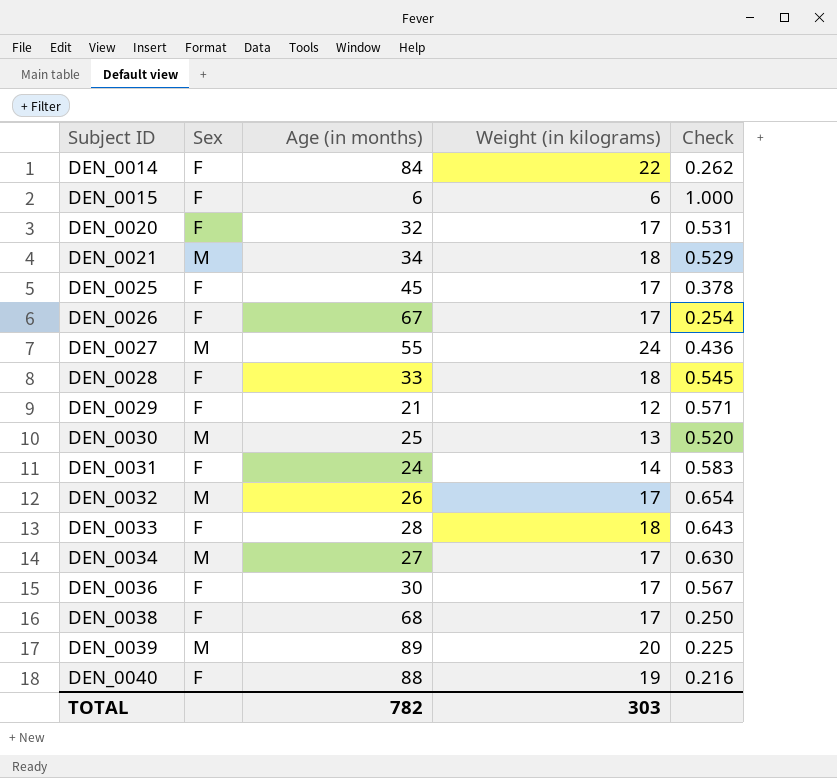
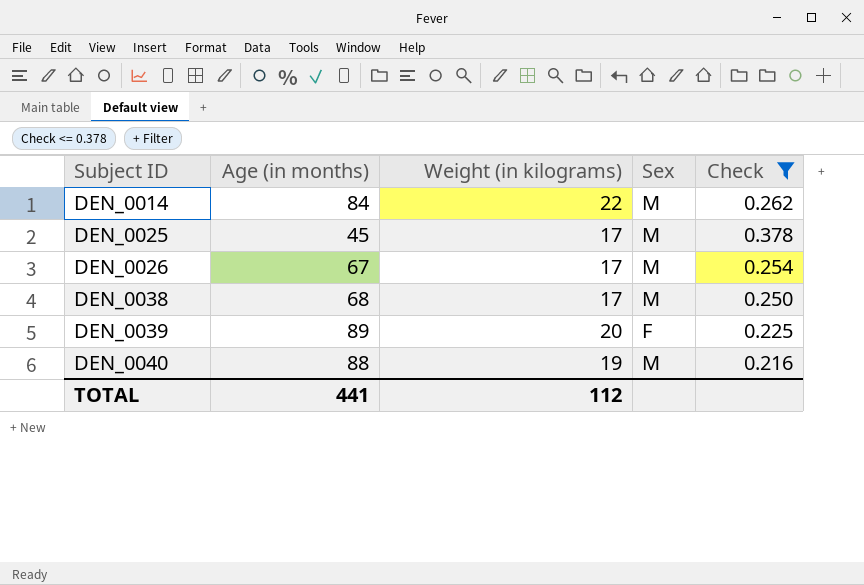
filter: none -> Check <= 0.378
column Sex | position: 2 -> 4
DEN_0014 | Sex: F -> M
DEN_0025 | Sex: F -> M
DEN_0026 | Sex: F -> M
DEN_0038 | Sex: F -> M
DEN_0039 | Sex: M -> F
DEN_0040 | Sex: F -> M
TOTAL | Age (in months): 782 -> 441
TOTAL | Weight (in kilograms): 303 -> 112

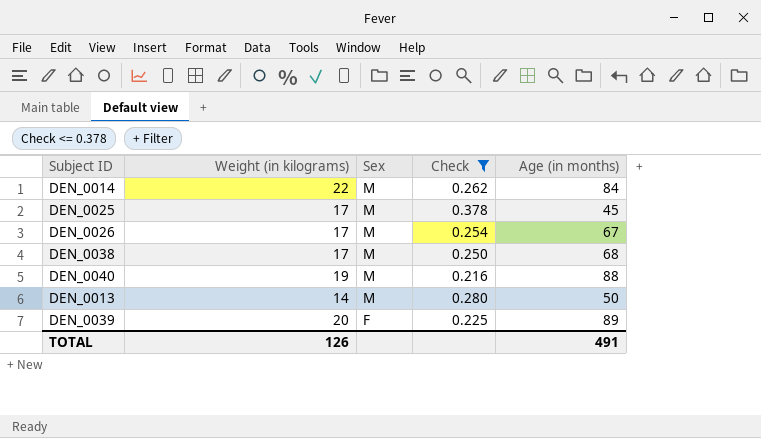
row order: Subject ID ascending -> Sex descending
column Age (in months) | position: 2 -> 5
row DEN_0013: none -> 14 | M | 0.280 | 50
TOTAL | Weight (in kilograms): 112 -> 126
TOTAL | Age (in months): 441 -> 491

